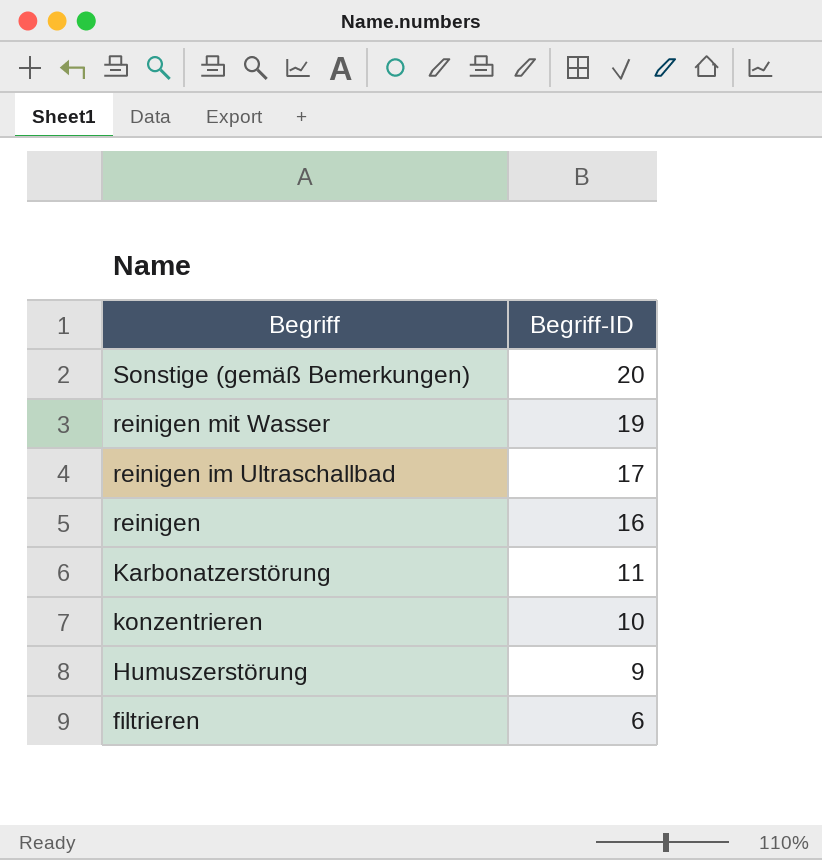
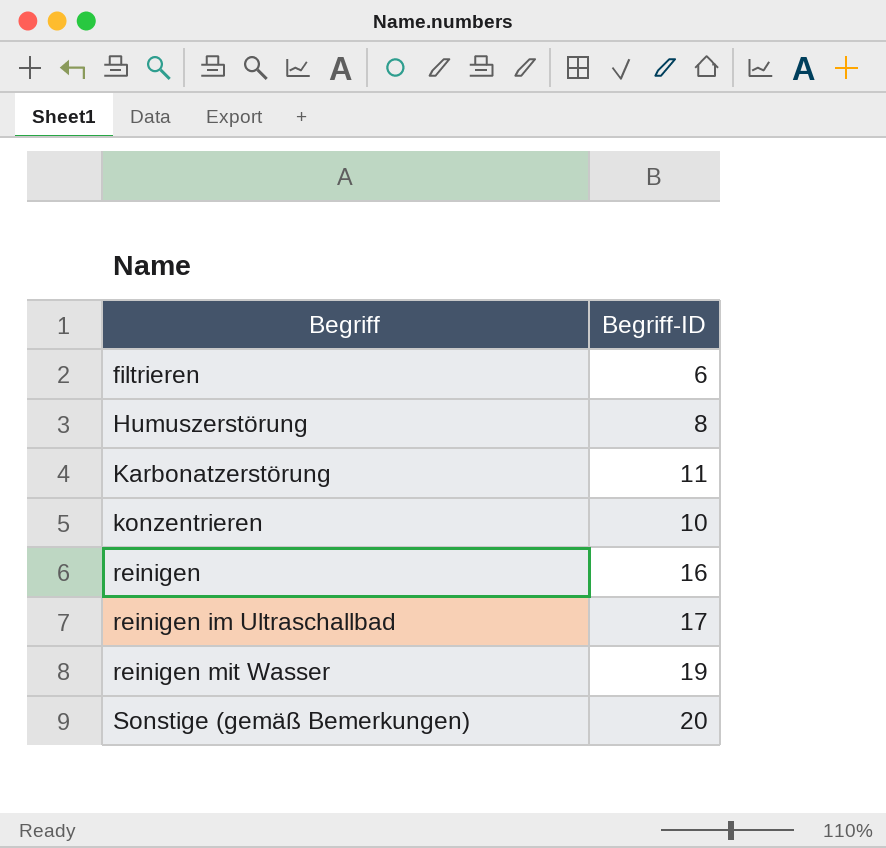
row order: Begriff-ID descending -> Begriff ascending
Humuszerstörung | Begriff-ID: 9 -> 8

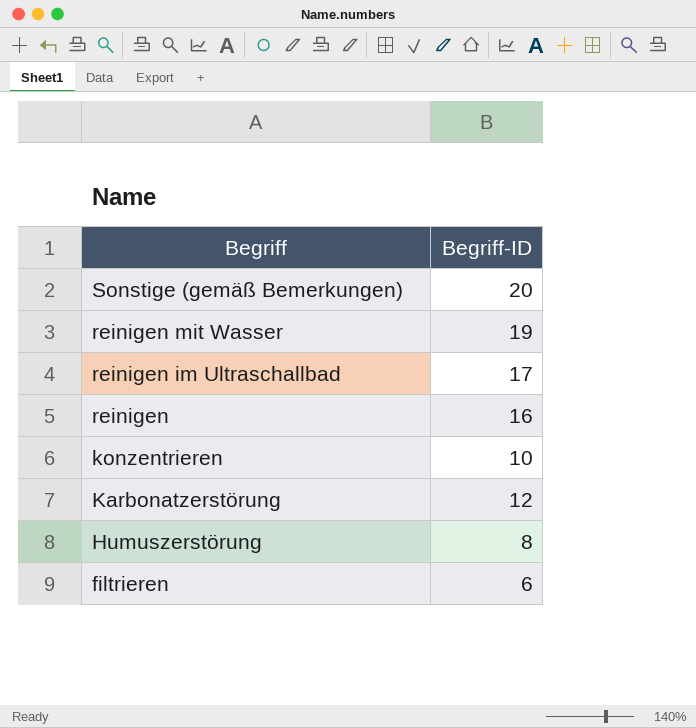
row order: Begriff ascending -> Begriff descending
Karbonatzerstörung | Begriff-ID: 11 -> 12

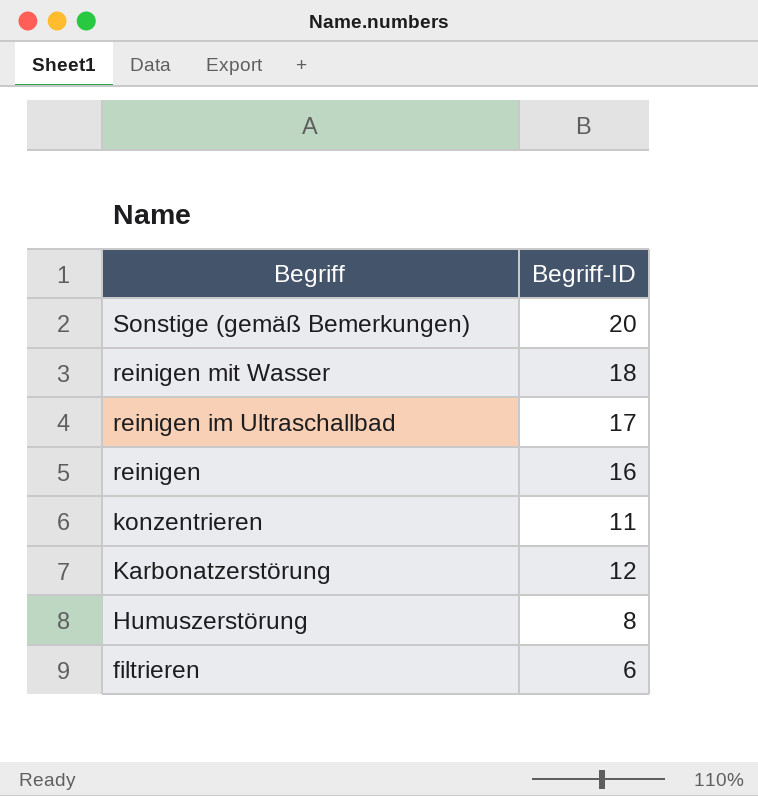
reinigen mit Wasser | Begriff-ID: 19 -> 18
konzentrieren | Begriff-ID: 10 -> 11

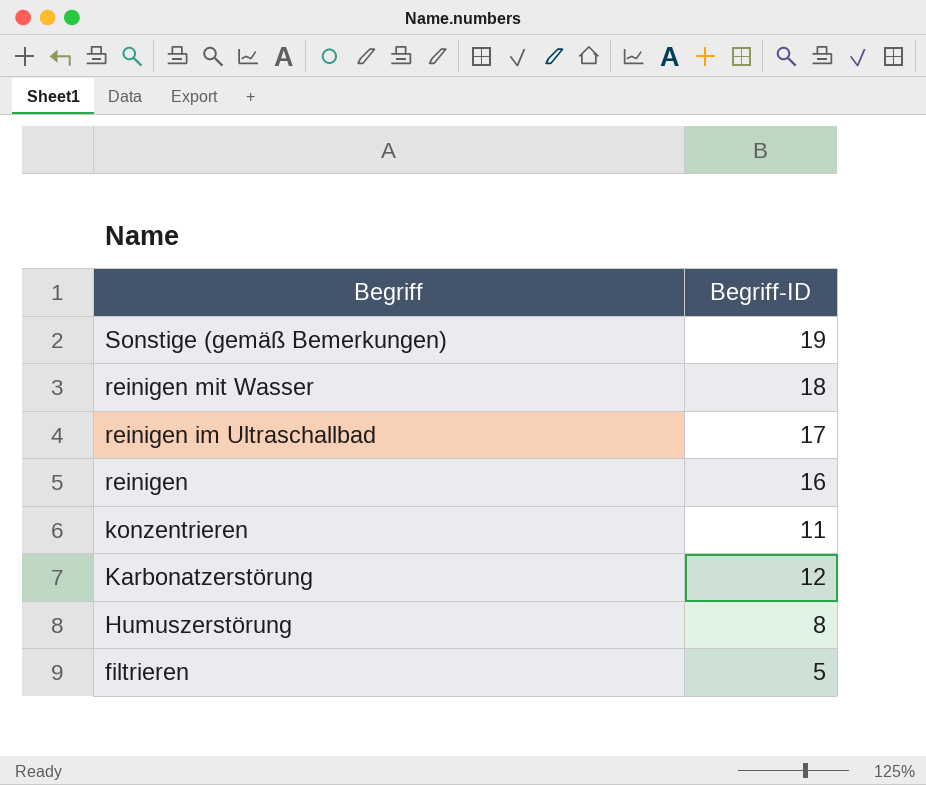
Sonstige (gemäß Bemerkungen) | Begriff-ID: 20 -> 19
filtrieren | Begriff-ID: 6 -> 5

